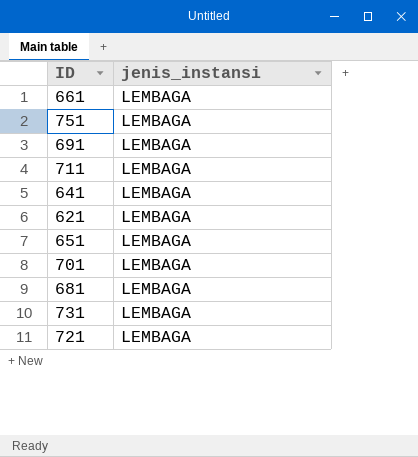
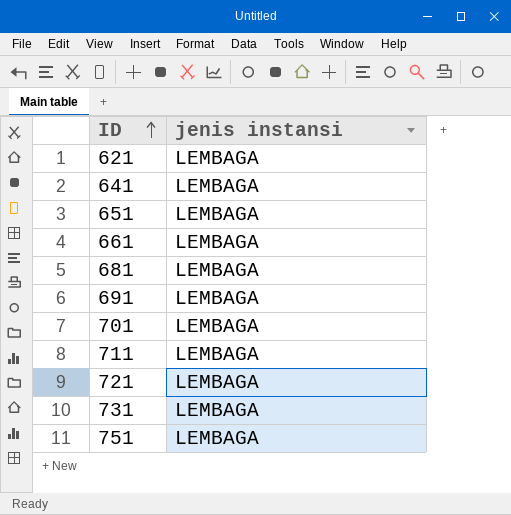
row order: none -> ID ascending
column name: jenis_instansi -> jenis instansi

